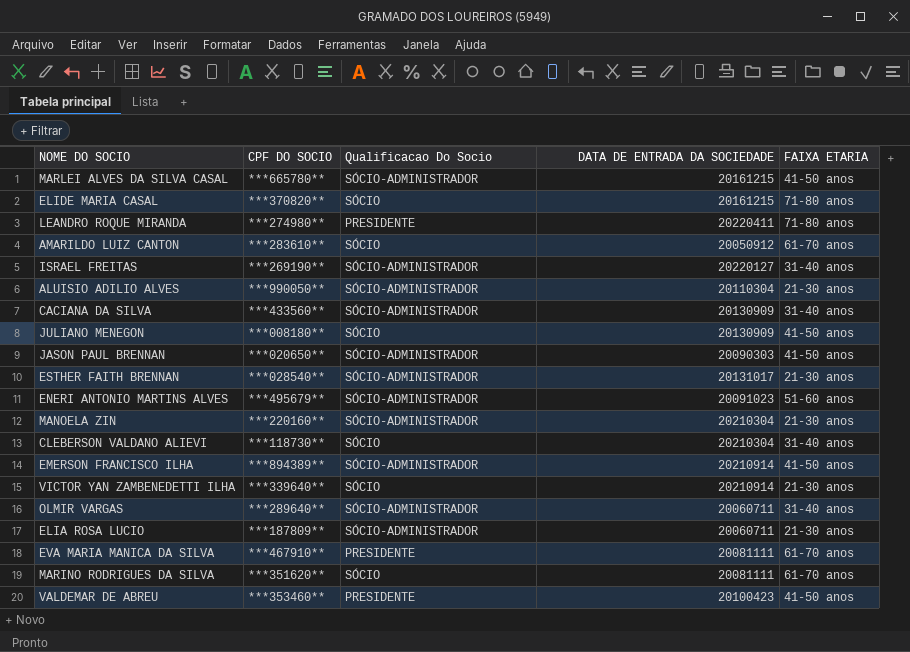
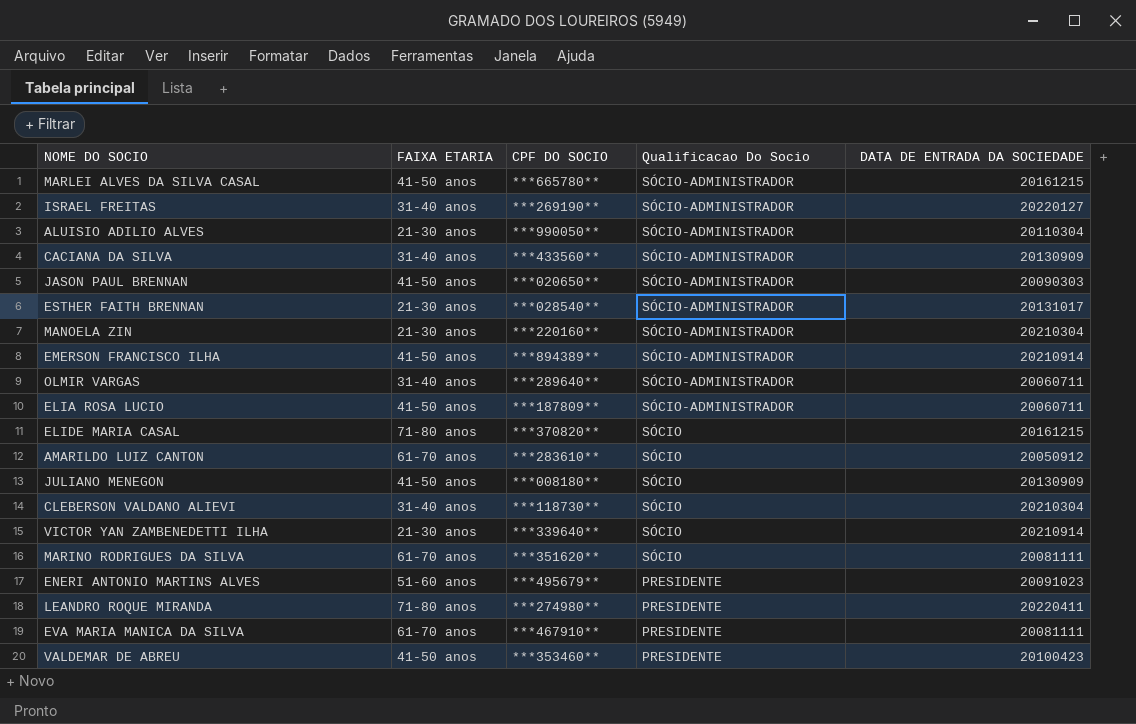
row order: none -> Qualificacao Do Socio descending
column FAIXA ETARIA | position: 5 -> 2
ELIA ROSA LUCIO | FAIXA ETARIA: 21-30 anos -> 41-50 anos
ENERI ANTONIO MARTINS ALVES | Qualificacao Do Socio: SÓCIO-ADMINISTRADOR -> PRESIDENTE

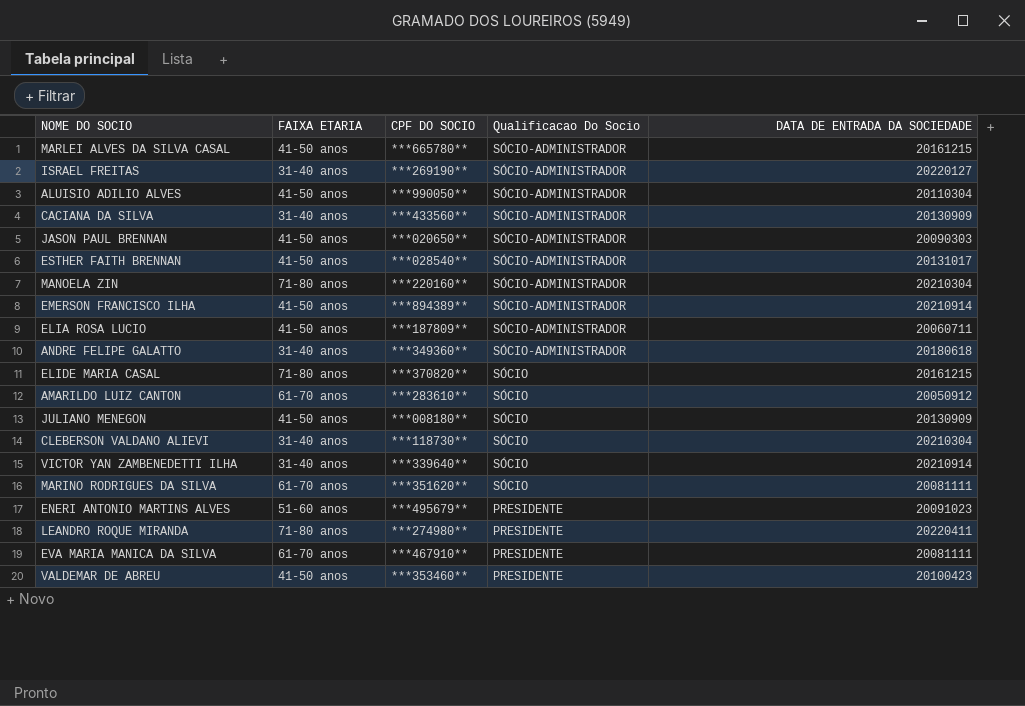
row OLMIR VARGAS: 31-40 anos | ***289640** | SÓCIO-ADMINISTRADOR | 20060711 -> none
ALUISIO ADILIO ALVES | FAIXA ETARIA: 21-30 anos -> 41-50 anos
ESTHER FAITH BRENNAN | FAIXA ETARIA: 21-30 anos -> 41-50 anos
MANOELA ZIN | FAIXA ETARIA: 21-30 anos -> 71-80 anos
row ANDRE FELIPE GALATTO: none -> 31-40 anos | ***349360** | SÓCIO-ADMINISTRADOR | 20180618
VICTOR YAN ZAMBENEDETTI ILHA | FAIXA ETARIA: 21-30 anos -> 31-40 anos

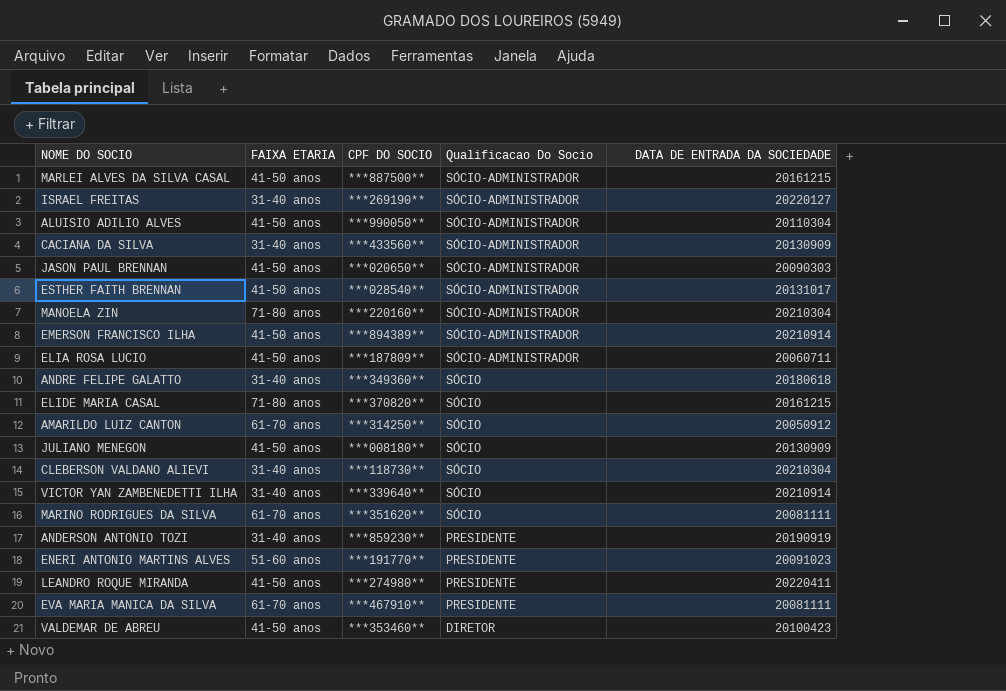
MARLEI ALVES DA SILVA CASAL | CPF DO SOCIO: ***665780** -> ***887500**
ANDRE FELIPE GALATTO | Qualificacao Do Socio: SÓCIO-ADMINISTRADOR -> SÓCIO
AMARILDO LUIZ CANTON | CPF DO SOCIO: ***283610** -> ***314250**
row ANDERSON ANTONIO TOZI: none -> 31-40 anos | ***859230** | PRESIDENTE | 20190919
ENERI ANTONIO MARTINS ALVES | CPF DO SOCIO: ***495679** -> ***191770**
LEANDRO ROQUE MIRANDA | FAIXA ETARIA: 71-80 anos -> 41-50 anos
VALDEMAR DE ABREU | Qualificacao Do Socio: PRESIDENTE -> DIRETOR

